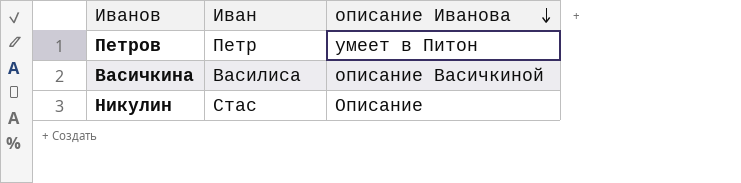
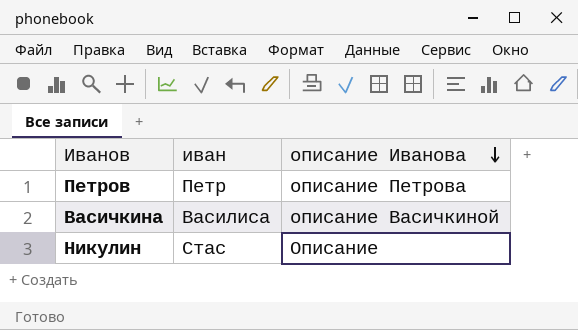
column name: Иван -> иван
Петров | описание Иванова: умеет в Питон -> описание Петрова

